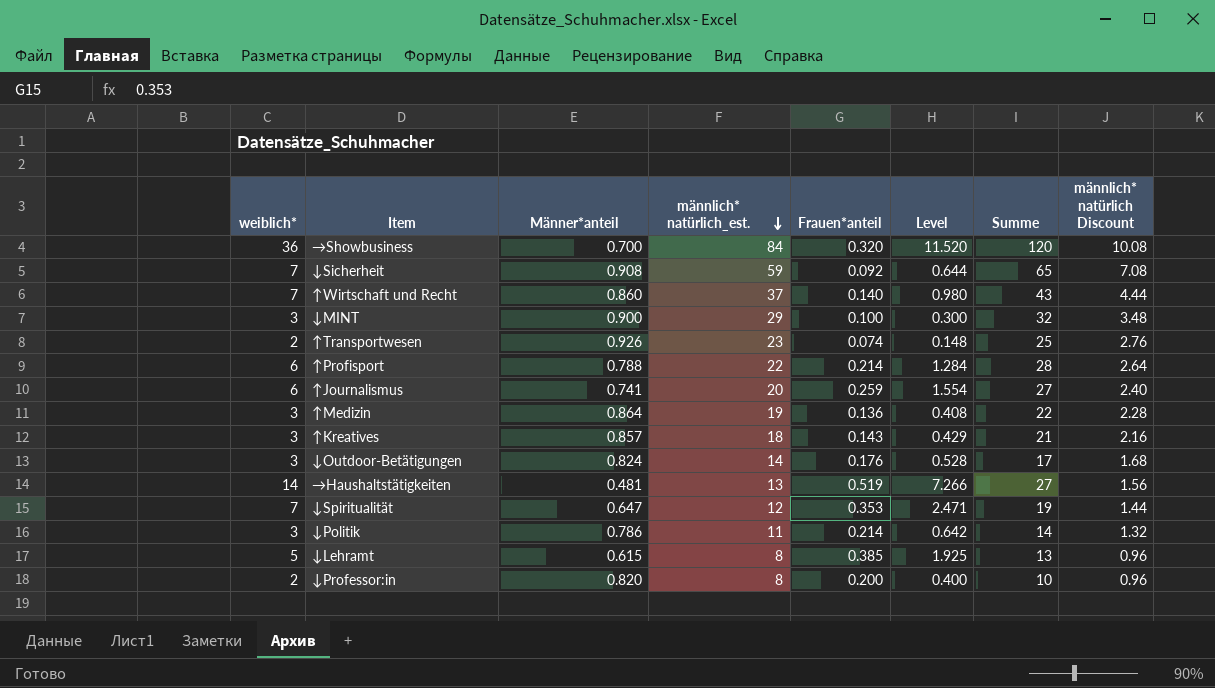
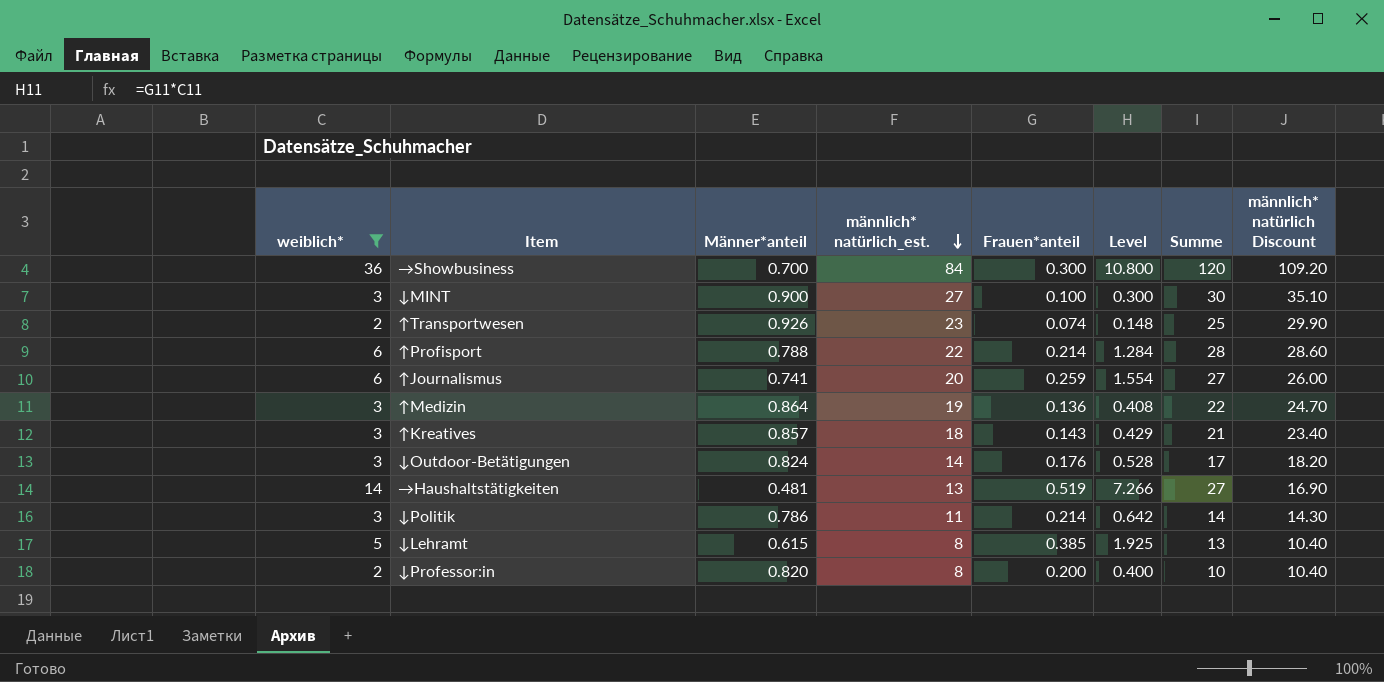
filter: none -> weiblich* != 7
column männlich* natürlich Discount | formula: [männlich* natürlich_est.] * 0.12 -> [männlich* natürlich_est.] * 1.3
→Showbusiness | Frauen*anteil: 0.320 -> 0.300
→Showbusiness | Level: 11.520 -> 10.800
↓MINT | männlich* natürlich_est.: 29 -> 27
↓MINT | Summe: 32 -> 30

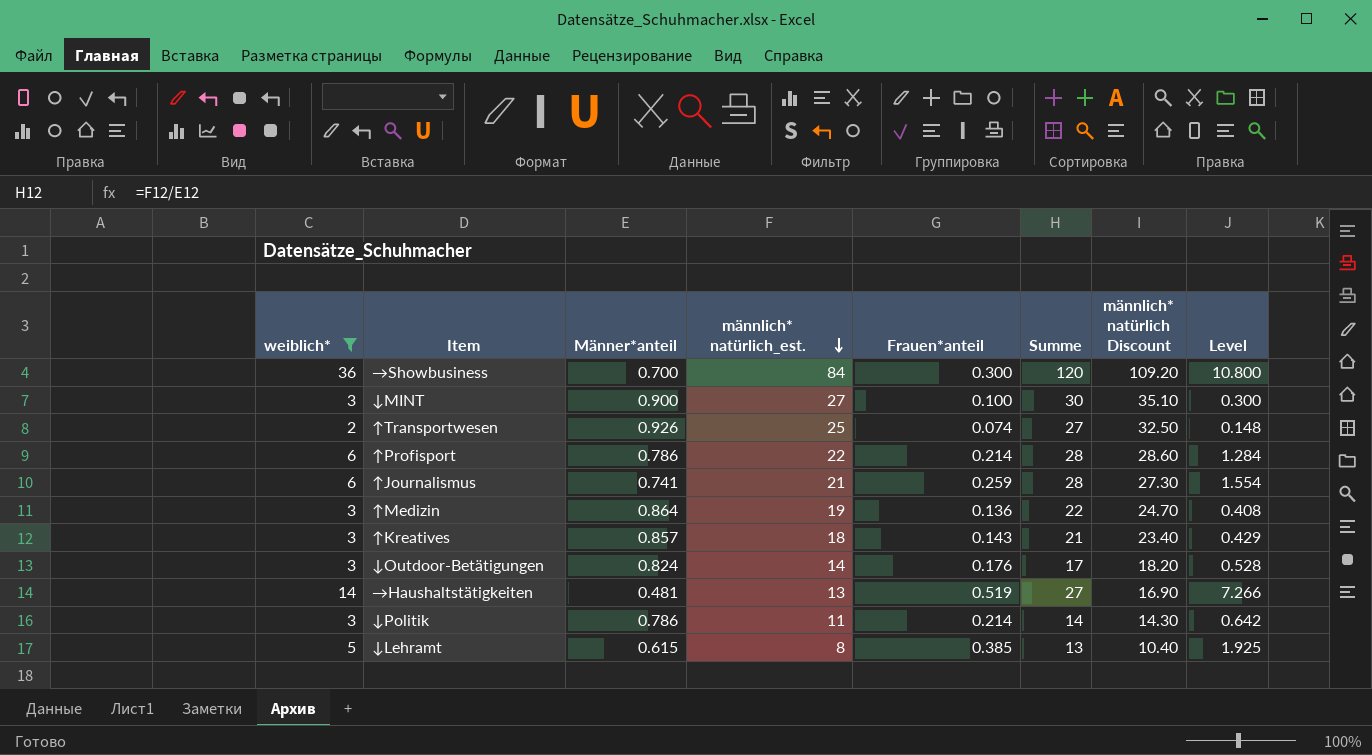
column Level | position: 6 -> 8
row ↓Professor:in: 2 | 0.820 | 8 | 0.200 | 0.400 | 10 | 10.40 -> none
↑Transportwesen | männlich* natürlich_est.: 23 -> 25
↑Transportwesen | Summe: 25 -> 27
↑Transportwesen | männlich* natürlich Discount: 29.90 -> 32.50
↑Profisport | Männer*anteil: 0.788 -> 0.786
↑Journalismus | männlich* natürlich_est.: 20 -> 21
↑Journalismus | Summe: 27 -> 28
↑Journalismus | männlich* natürlich Discount: 26.00 -> 27.30

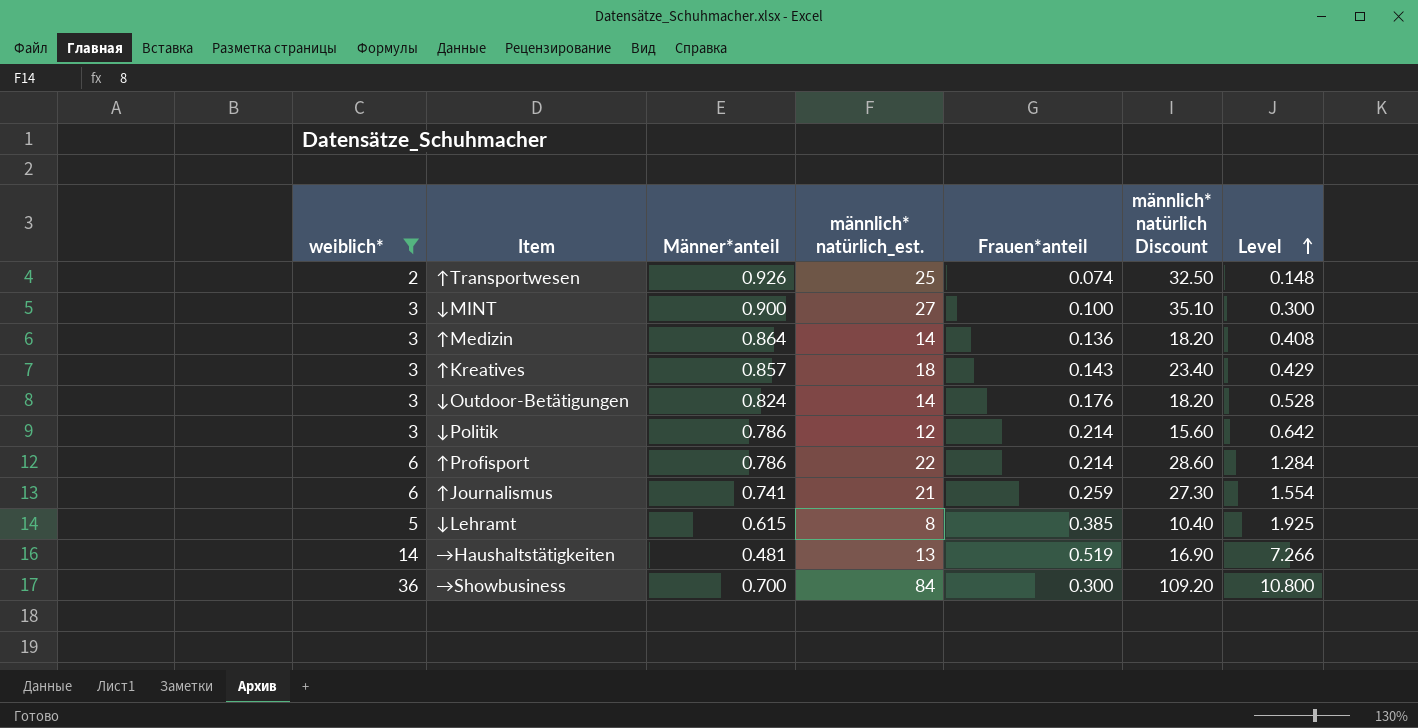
row order: männlich* natürlich_est. descending -> Level ascending
column Summe | formula: [männlich* natürlich_est.] / [Männer*anteil] -> none
↑Medizin | männlich* natürlich_est.: 19 -> 14
↑Medizin | männlich* natürlich Discount: 24.70 -> 18.20
↓Politik | männlich* natürlich_est.: 11 -> 12
↓Politik | männlich* natürlich Discount: 14.30 -> 15.60

